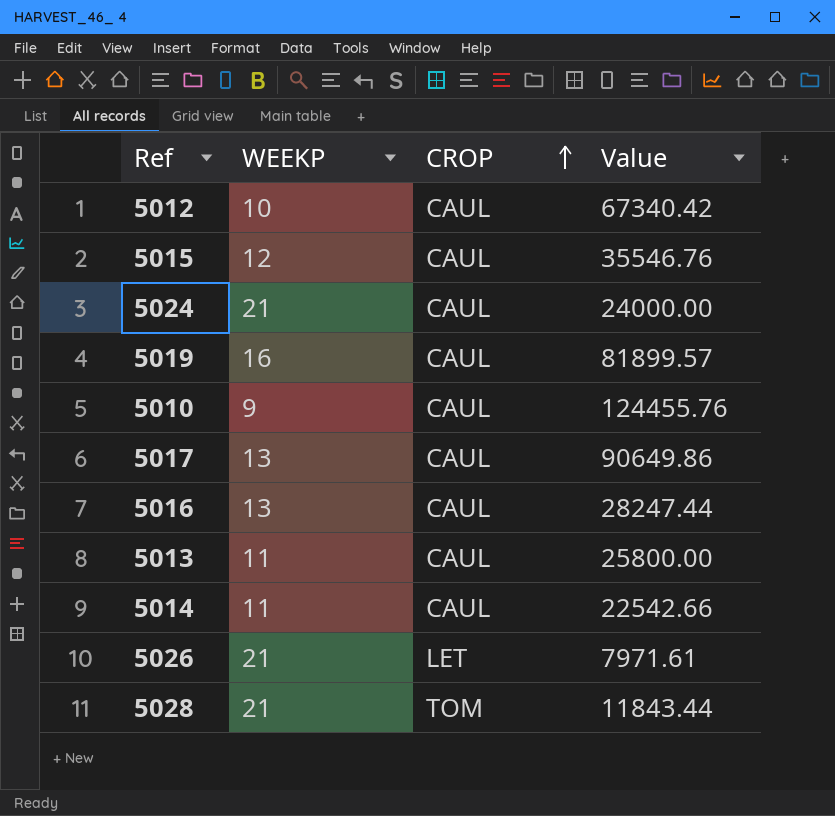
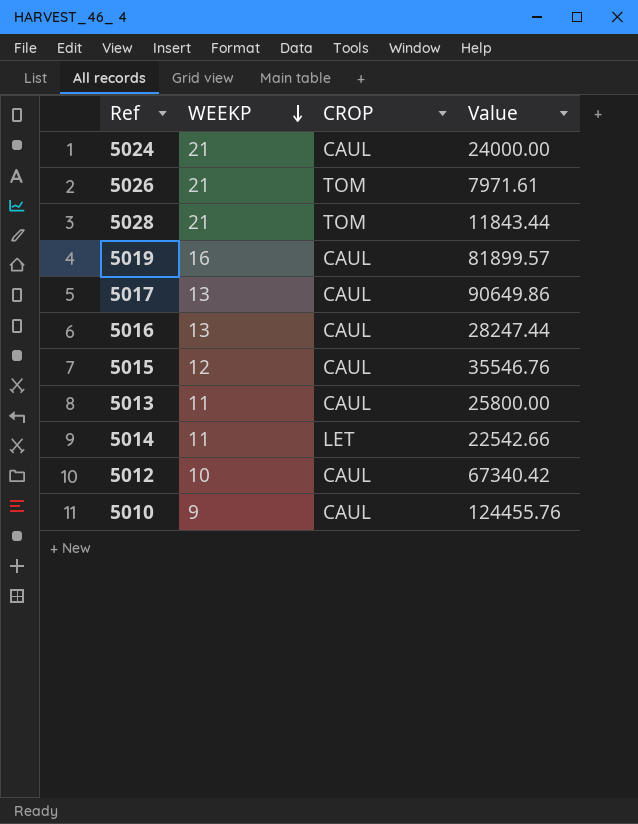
row order: CROP ascending -> WEEKP descending
5026 | CROP: LET -> TOM
5014 | CROP: CAUL -> LET

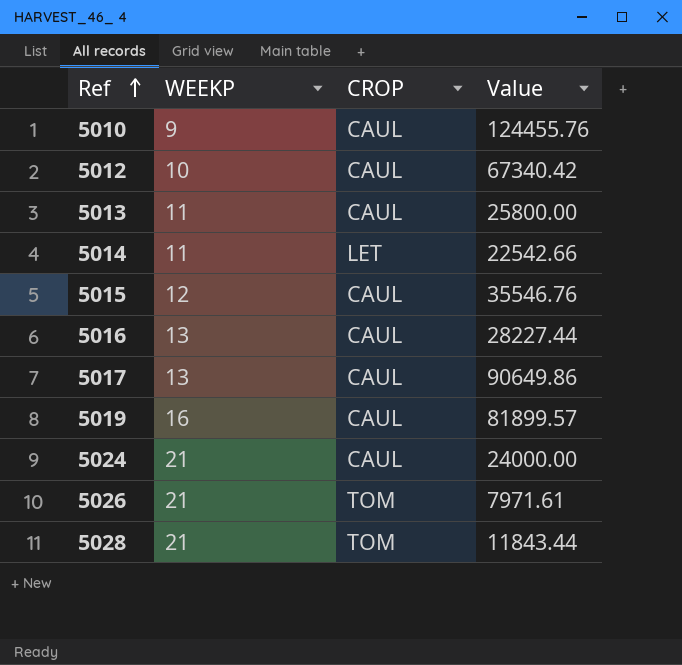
row order: WEEKP descending -> Ref ascending
5016 | Value: 28247.44 -> 28227.44

